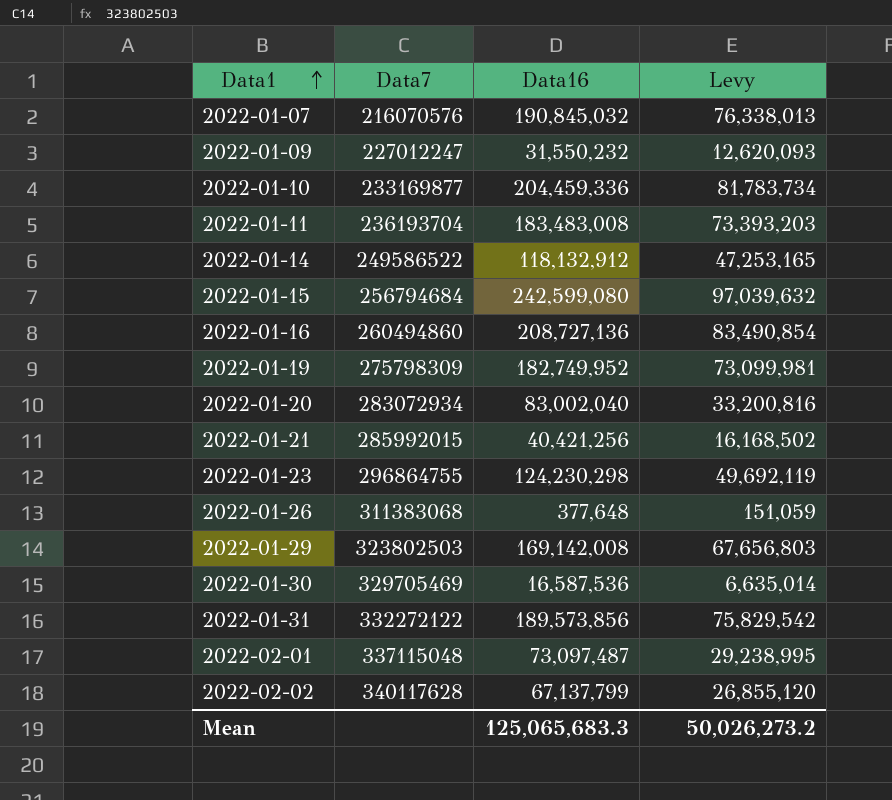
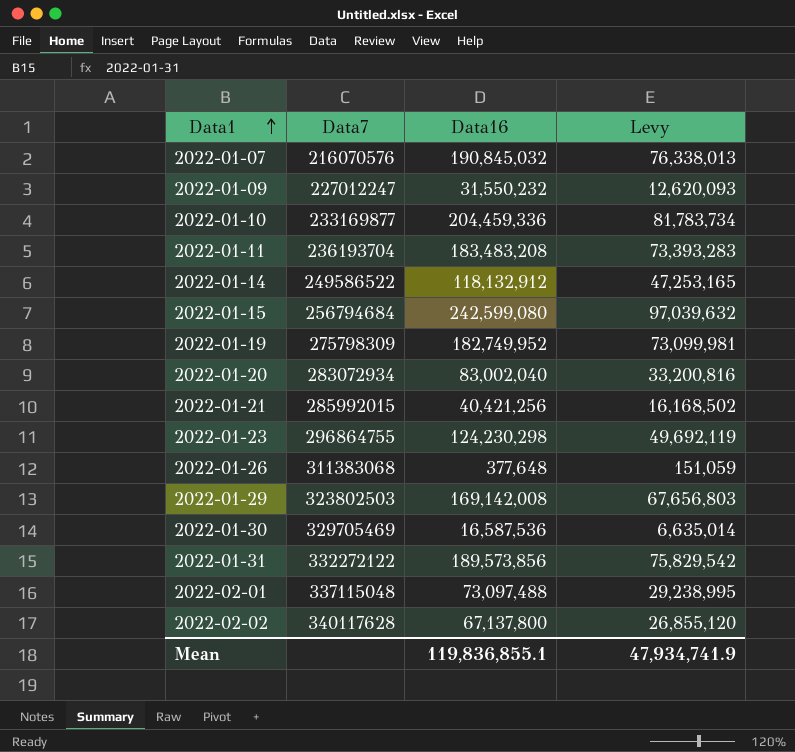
row 2022-01-16: 260494860 | 208,727,136 | 83,490,854 -> none
2022-01-11 | Data16: 183,483,008 -> 183,483,208
2022-01-11 | Levy: 73,393,203 -> 73,393,283
2022-02-01 | Data16: 73,097,487 -> 73,097,488
2022-02-02 | Data16: 67,137,799 -> 67,137,800
Mean | Data16: 125,065,683.3 -> 119,836,855.1
Mean | Levy: 50,026,273.2 -> 47,934,741.9

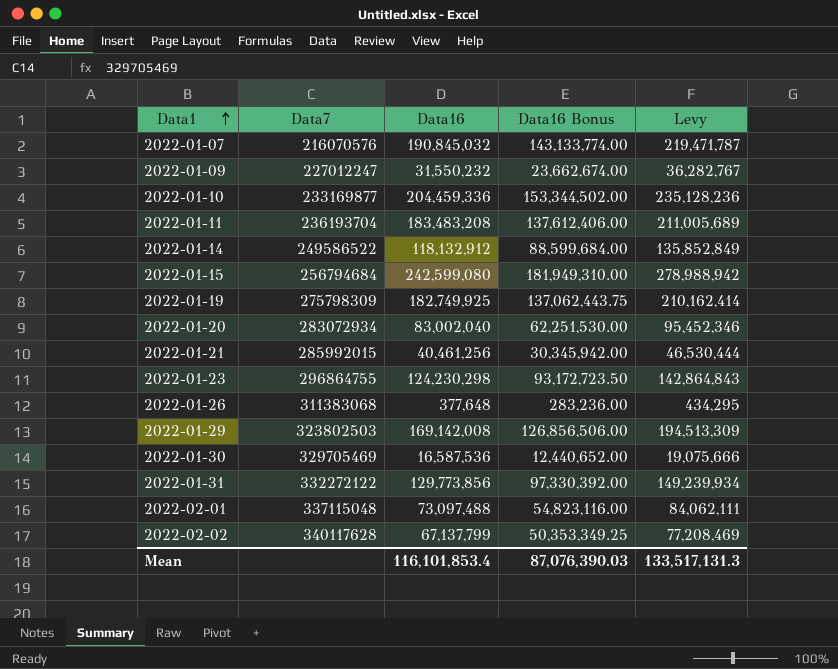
column Data16 Bonus | formula: none -> [Data16] * 0.75
column Levy | formula: [Data16] * 0.4 -> [Data16] * 1.15
2022-01-19 | Data16: 182,749,952 -> 182,749,925
2022-01-21 | Data16: 40,421,256 -> 40,461,256
2022-01-31 | Data16: 189,573,856 -> 129,773,856
2022-02-02 | Data16: 67,137,800 -> 67,137,799
Mean | Data16: 119,836,855.1 -> 116,101,853.4
Mean | Levy: 47,934,741.9 -> 133,517,131.3

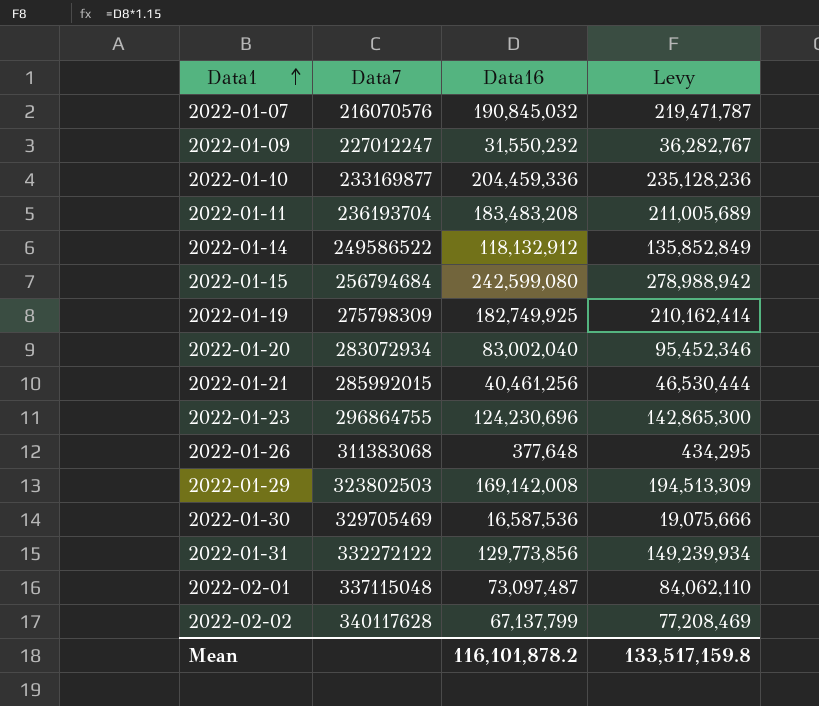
column Data16 Bonus | formula: [Data16] * 0.75 -> none
2022-01-23 | Data16: 124,230,298 -> 124,230,696
2022-01-23 | Levy: 142,864,843 -> 142,865,300
2022-02-01 | Data16: 73,097,488 -> 73,097,487
2022-02-01 | Levy: 84,062,111 -> 84,062,110
Mean | Data16: 116,101,853.4 -> 116,101,878.2
Mean | Levy: 133,517,131.3 -> 133,517,159.8

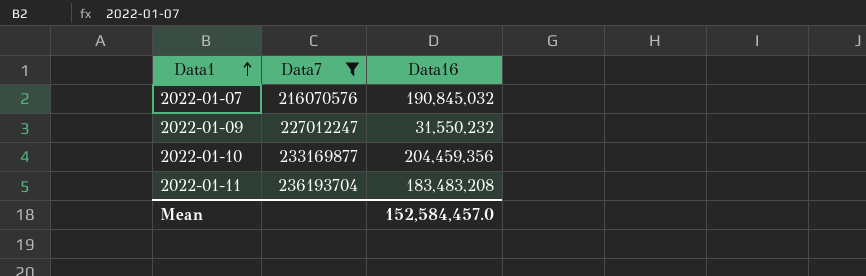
filter: none -> Data7 <= 236193704
column Levy | formula: [Data16] * 1.15 -> none
2022-01-10 | Data16: 204,459,336 -> 204,459,356
Mean | Data16: 116,101,878.2 -> 152,584,457.0

